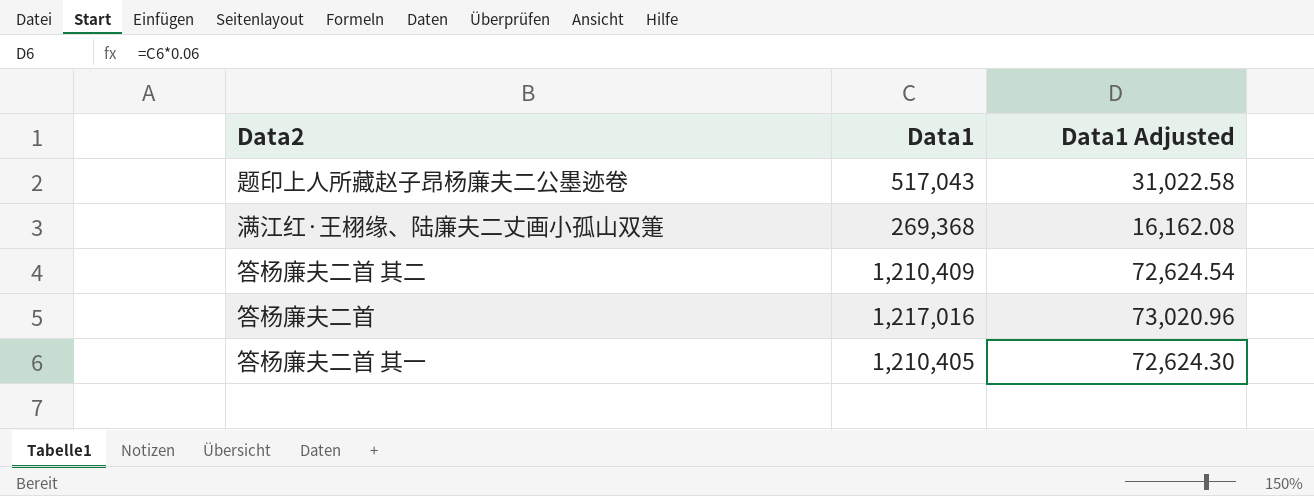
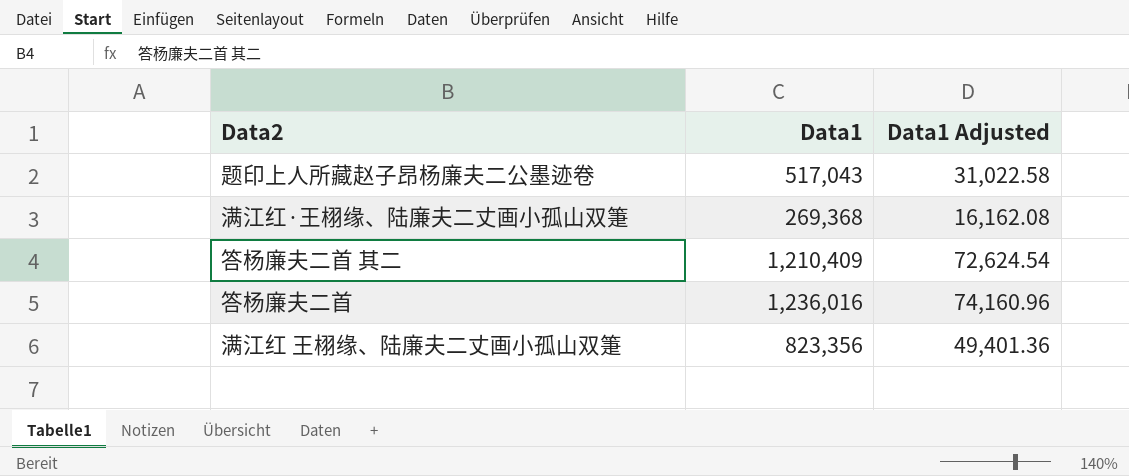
row 答杨廉夫二首 其一: 1,210,405 | 72,624.30 -> none
答杨廉夫二首 | Data1: 1,217,016 -> 1,236,016
答杨廉夫二首 | Data1 Adjusted: 73,020.96 -> 74,160.96
row 满江红 王栩缘、陆廉夫二丈画小孤山双箑: none -> 823,356 | 49,401.36

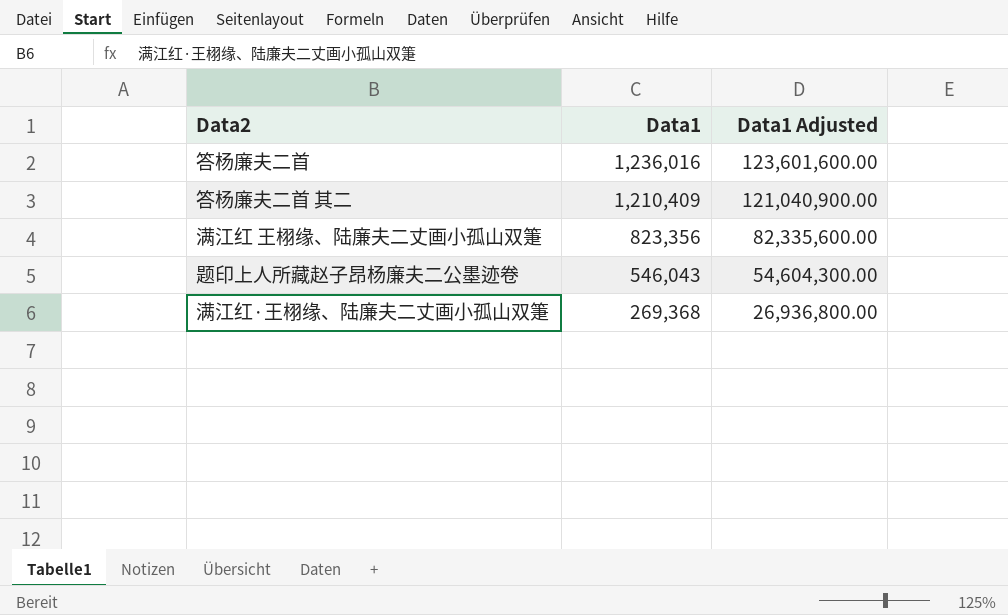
row order: none -> Data1 descending
column Data1 Adjusted | formula: [Data1] * 0.06 -> [Data1] * 100
题印上人所藏赵子昂杨廉夫二公墨迹卷 | Data1: 517,043 -> 546,043

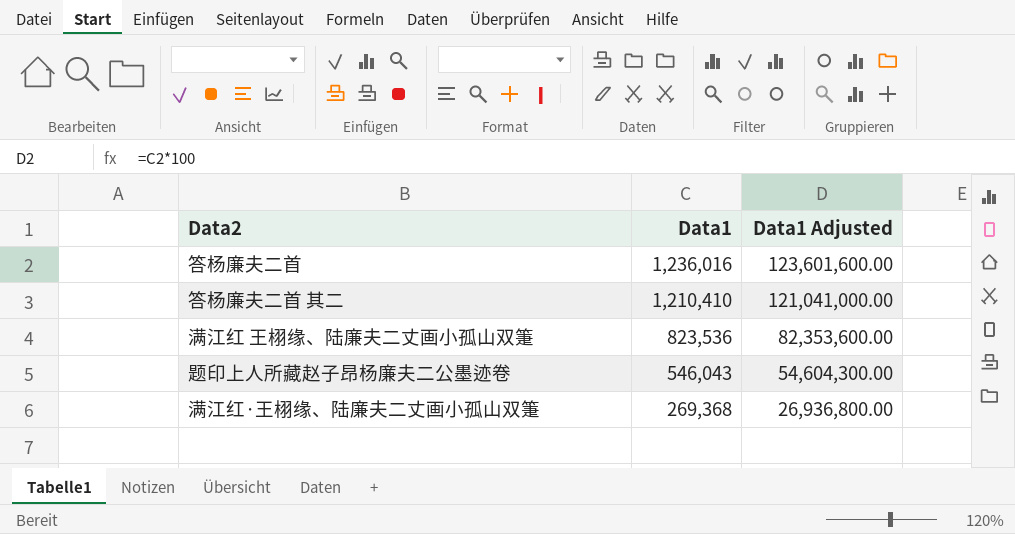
答杨廉夫二首 其二 | Data1: 1,210,409 -> 1,210,410
答杨廉夫二首 其二 | Data1 Adjusted: 121,040,900.00 -> 121,041,000.00
满江红 王栩缘、陆廉夫二丈画小孤山双箑 | Data1: 823,356 -> 823,536
满江红 王栩缘、陆廉夫二丈画小孤山双箑 | Data1 Adjusted: 82,335,600.00 -> 82,353,600.00

